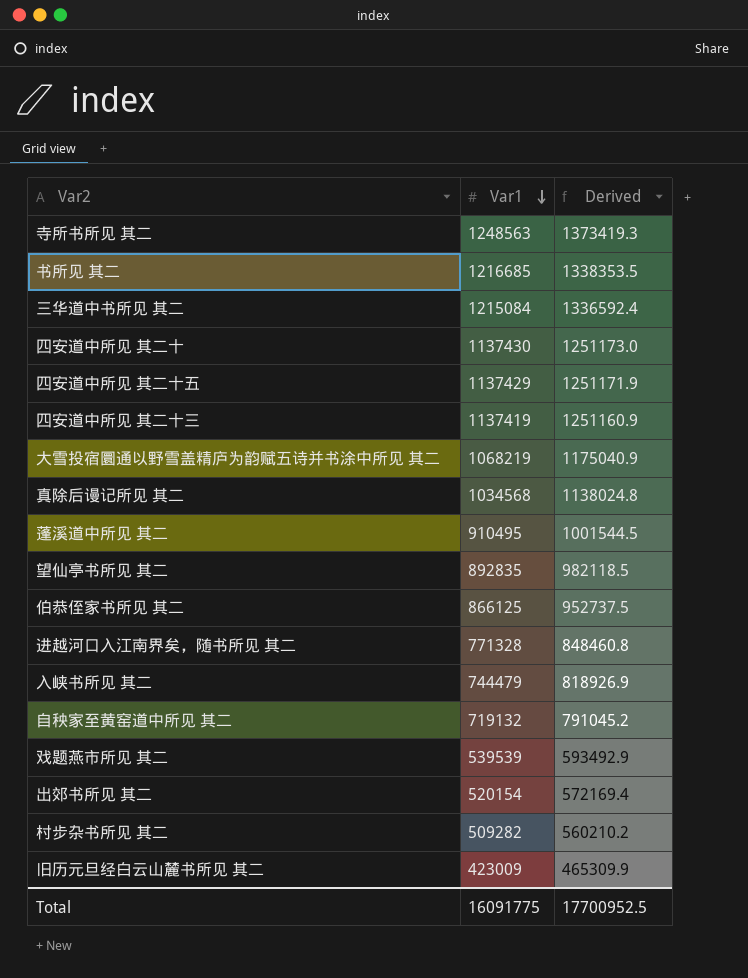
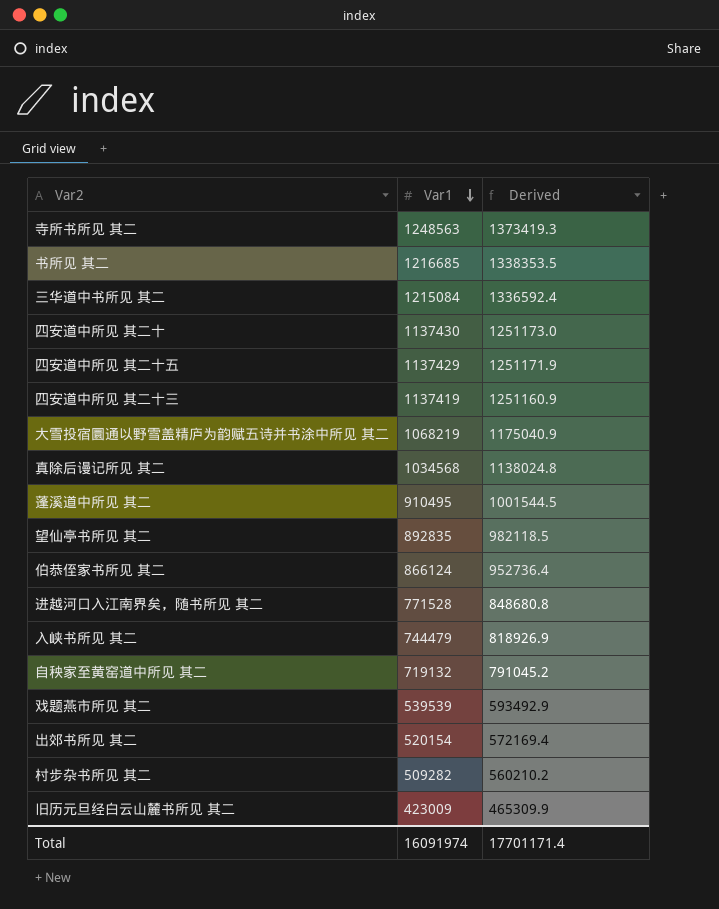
伯恭侄家书所见 其二 | Var1: 866125 -> 866124
伯恭侄家书所见 其二 | Derived: 952737.5 -> 952736.4
进越河口入江南界矣，随书所见 其二 | Var1: 771328 -> 771528
进越河口入江南界矣，随书所见 其二 | Derived: 848460.8 -> 848680.8
Total | Var1: 16091775 -> 16091974
Total | Derived: 17700952.5 -> 17701171.4

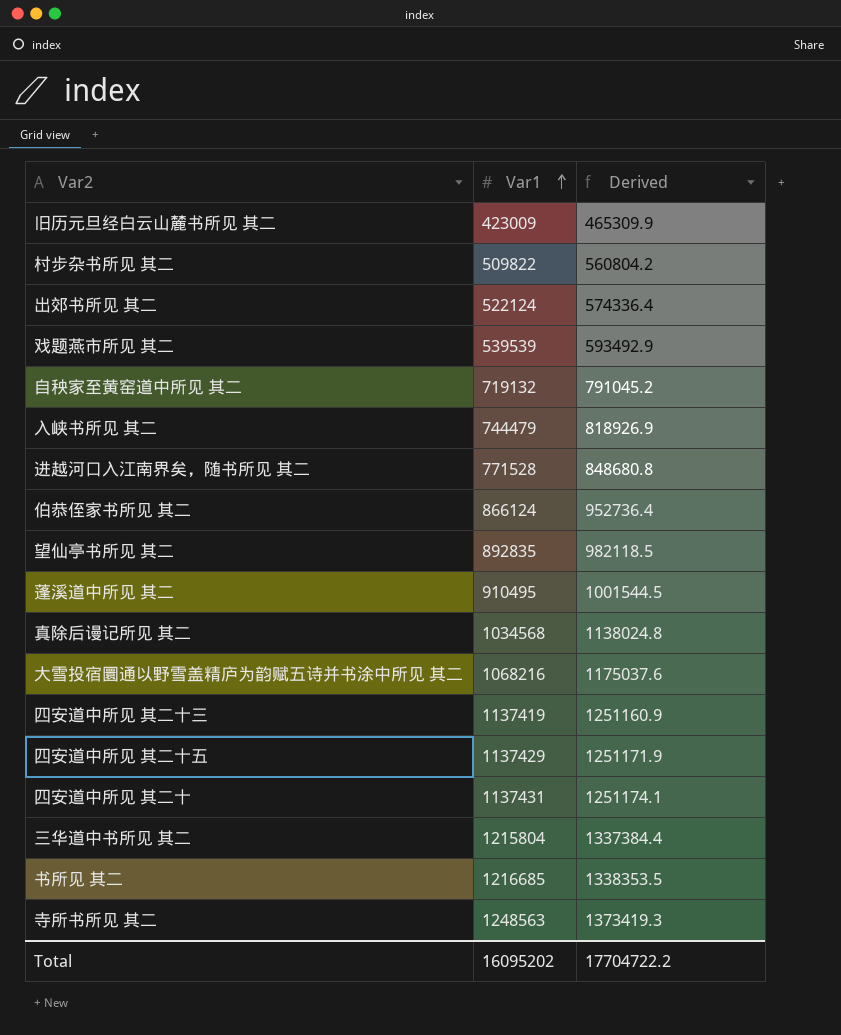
row order: Var1 descending -> Var1 ascending
村步杂书所见 其二 | Var1: 509282 -> 509822
村步杂书所见 其二 | Derived: 560210.2 -> 560804.2
出郊书所见 其二 | Var1: 520154 -> 522124
出郊书所见 其二 | Derived: 572169.4 -> 574336.4
大雪投宿圜通以野雪盖精庐为韵赋五诗并书涂中所见 其二 | Var1: 1068219 -> 1068216
大雪投宿圜通以野雪盖精庐为韵赋五诗并书涂中所见 其二 | Derived: 1175040.9 -> 1175037.6
四安道中所见 其二十 | Var1: 1137430 -> 1137431
四安道中所见 其二十 | Derived: 1251173.0 -> 1251174.1
三华道中书所见 其二 | Var1: 1215084 -> 1215804
三华道中书所见 其二 | Derived: 1336592.4 -> 1337384.4
Total | Var1: 16091974 -> 16095202
Total | Derived: 17701171.4 -> 17704722.2

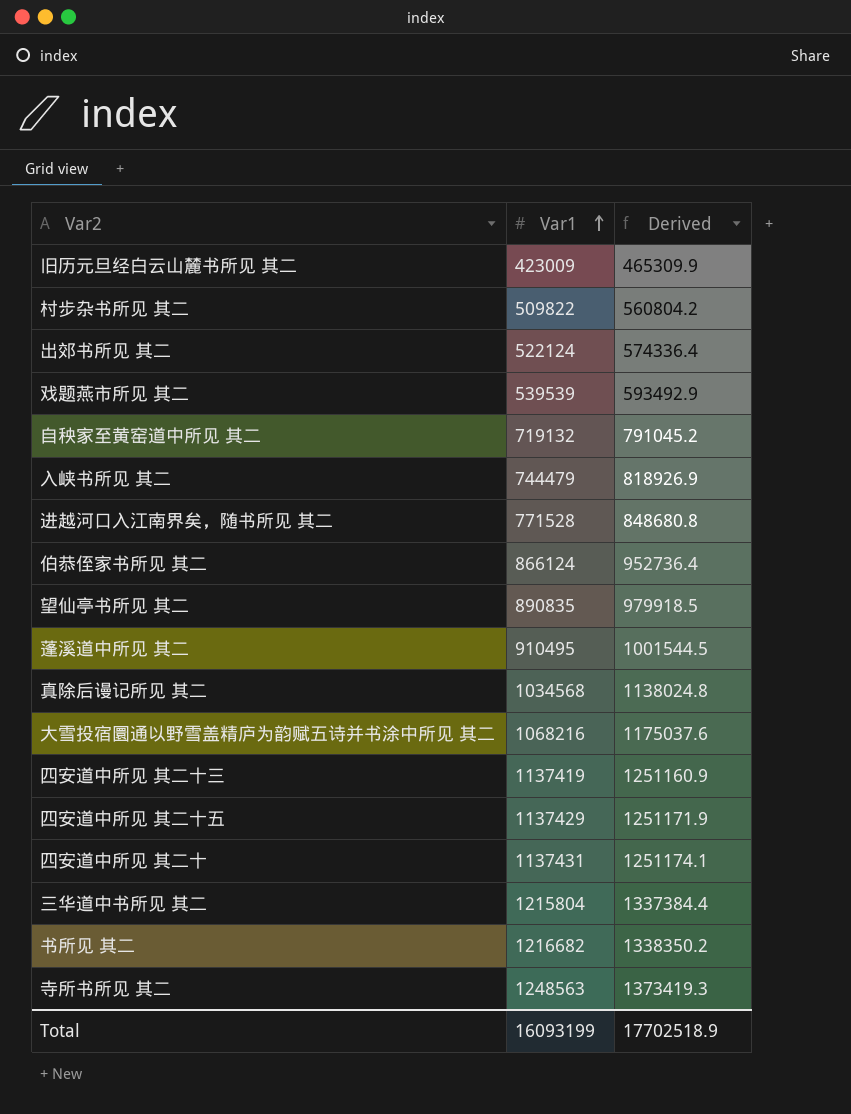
望仙亭书所见 其二 | Var1: 892835 -> 890835
望仙亭书所见 其二 | Derived: 982118.5 -> 979918.5
书所见 其二 | Var1: 1216685 -> 1216682
书所见 其二 | Derived: 1338353.5 -> 1338350.2
Total | Var1: 16095202 -> 16093199
Total | Derived: 17704722.2 -> 17702518.9

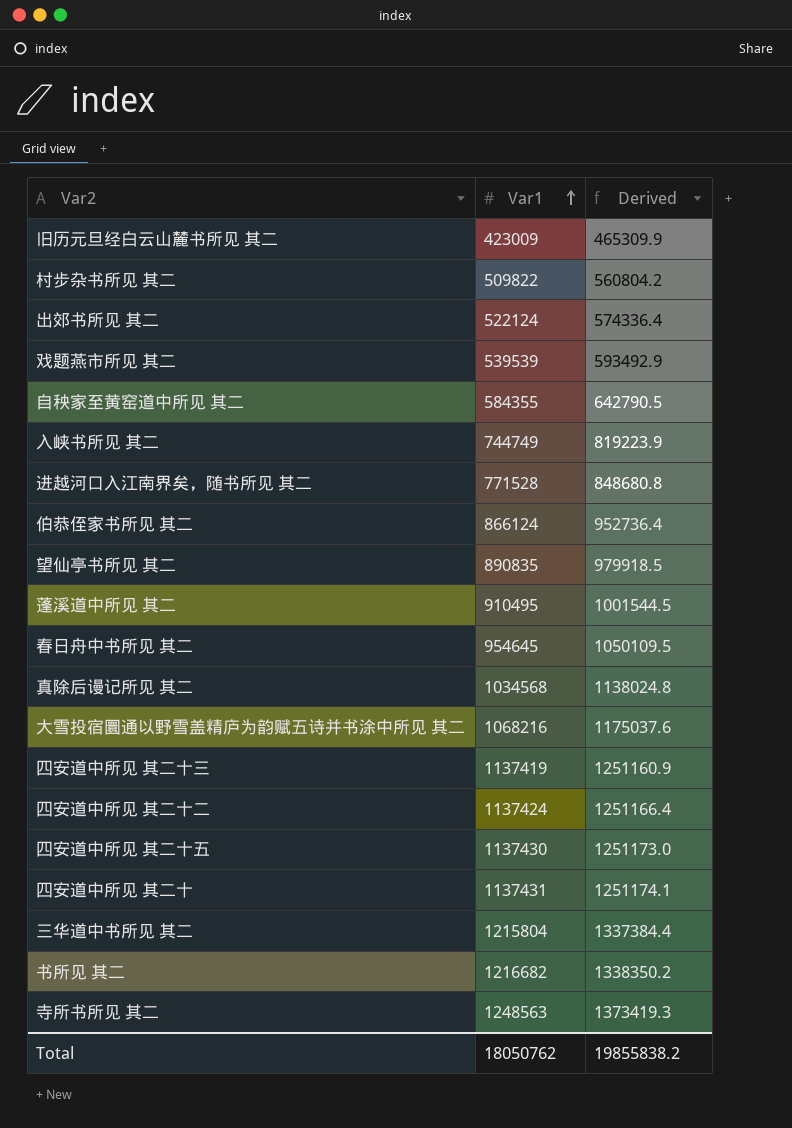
自秧家至黄窑道中所见 其二 | Var1: 719132 -> 584355
自秧家至黄窑道中所见 其二 | Derived: 791045.2 -> 642790.5
入峡书所见 其二 | Var1: 744479 -> 744749
入峡书所见 其二 | Derived: 818926.9 -> 819223.9
row 春日舟中书所见 其二: none -> 954645 | 1050109.5
row 四安道中所见 其二十二: none -> 1137424 | 1251166.4
四安道中所见 其二十五 | Var1: 1137429 -> 1137430
四安道中所见 其二十五 | Derived: 1251171.9 -> 1251173.0
Total | Var1: 16093199 -> 18050762
Total | Derived: 17702518.9 -> 19855838.2

